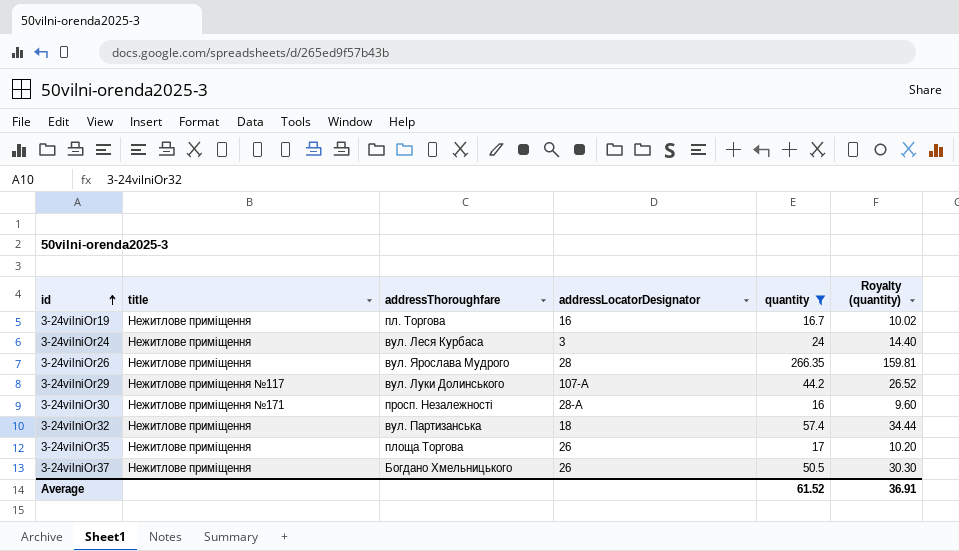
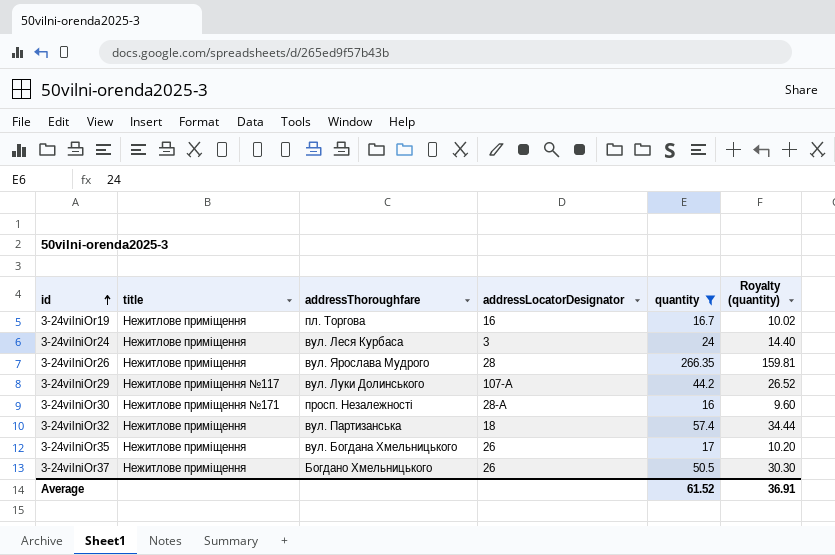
3-24vilniOr35 | addressThoroughfare: площа Торгова -> вул. Богдана Хмельницького

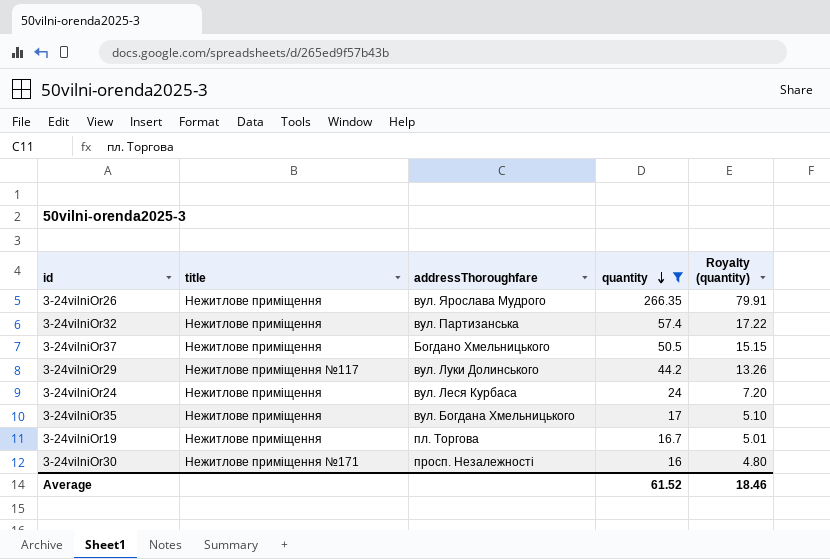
row order: id ascending -> quantity descending
column addressLocatorDesignator | position: 4 -> none
column Royalty (quantity) | formula: [quantity] * 0.6 -> [quantity] * 0.3
Average | Royalty (quantity): 36.91 -> 18.46

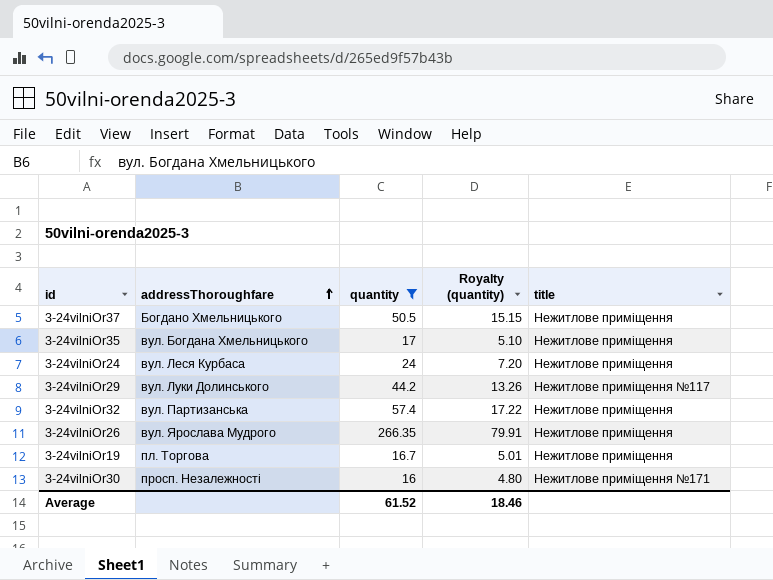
row order: quantity descending -> addressThoroughfare ascending
column title | position: 2 -> 5

